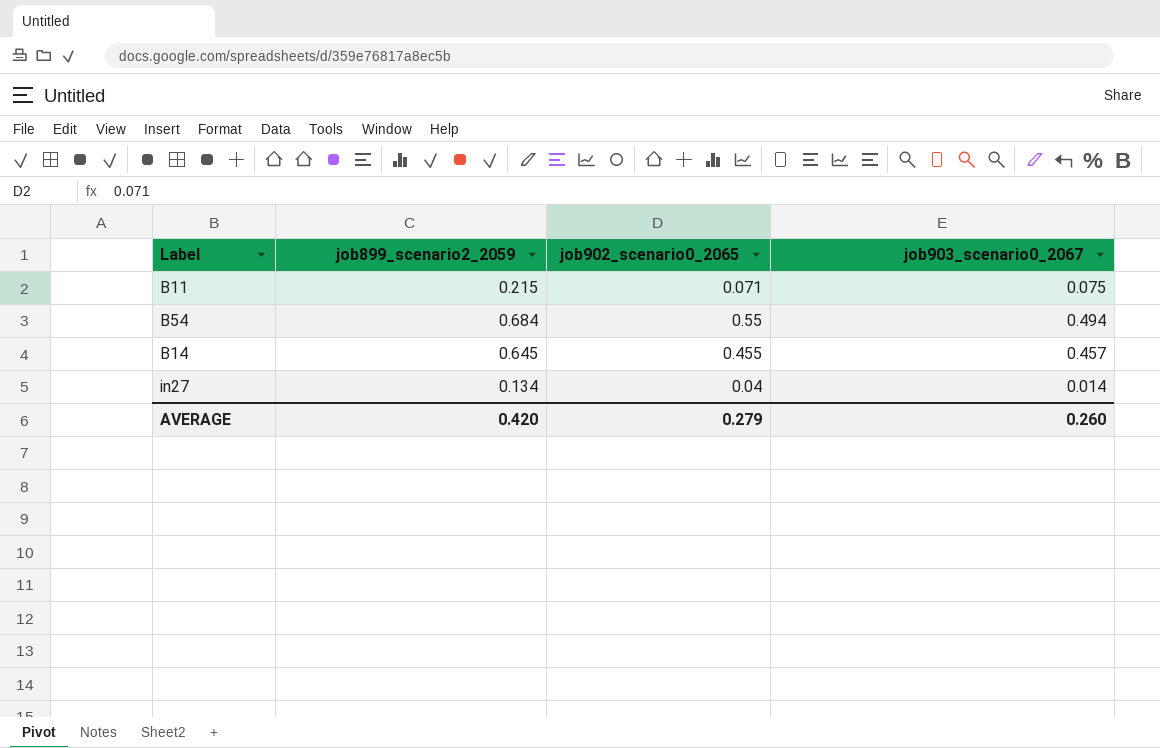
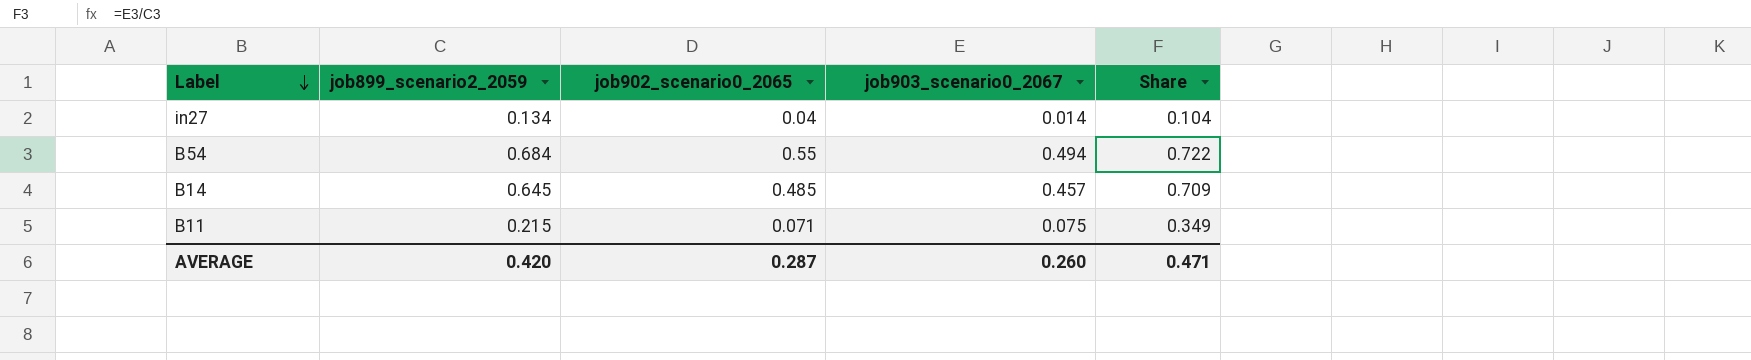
row order: none -> Label descending
column Share | formula: none -> [job903_scenario0_2067] / [job899_scenario2_2059]
B14 | job902_scenario0_2065: 0.455 -> 0.485
AVERAGE | job902_scenario0_2065: 0.279 -> 0.287

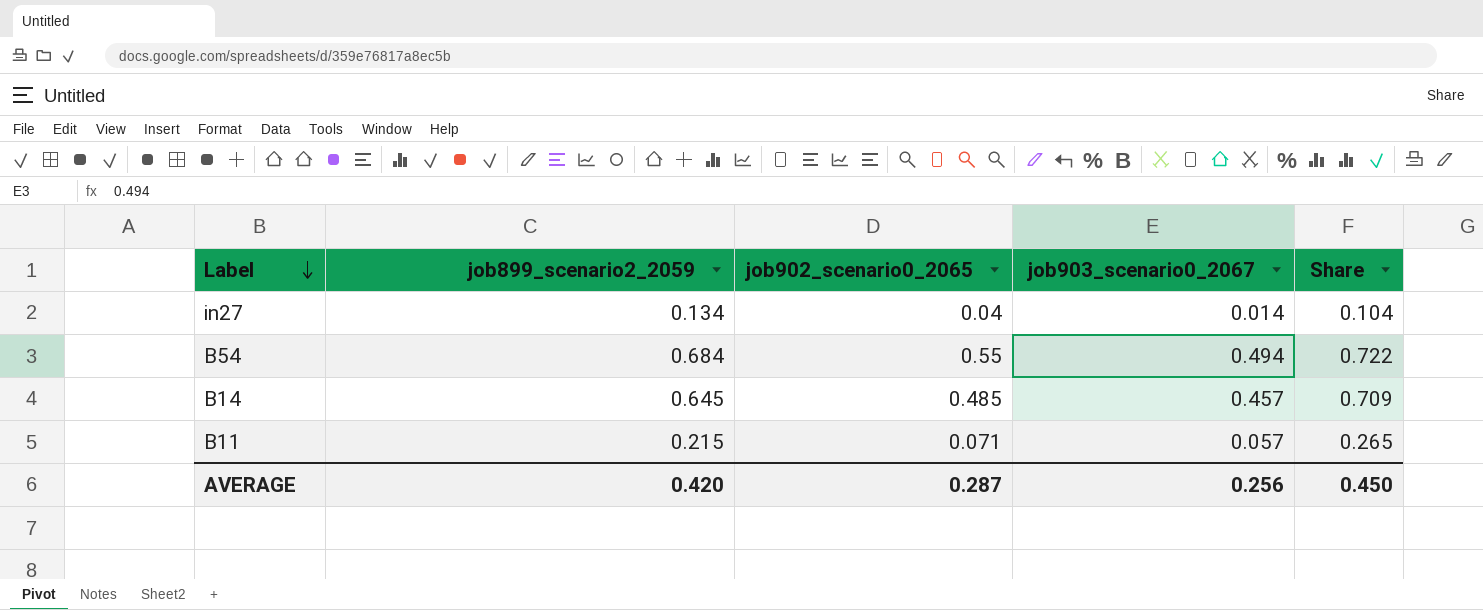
B11 | job903_scenario0_2067: 0.075 -> 0.057
B11 | Share: 0.349 -> 0.265
AVERAGE | job903_scenario0_2067: 0.260 -> 0.256
AVERAGE | Share: 0.471 -> 0.450

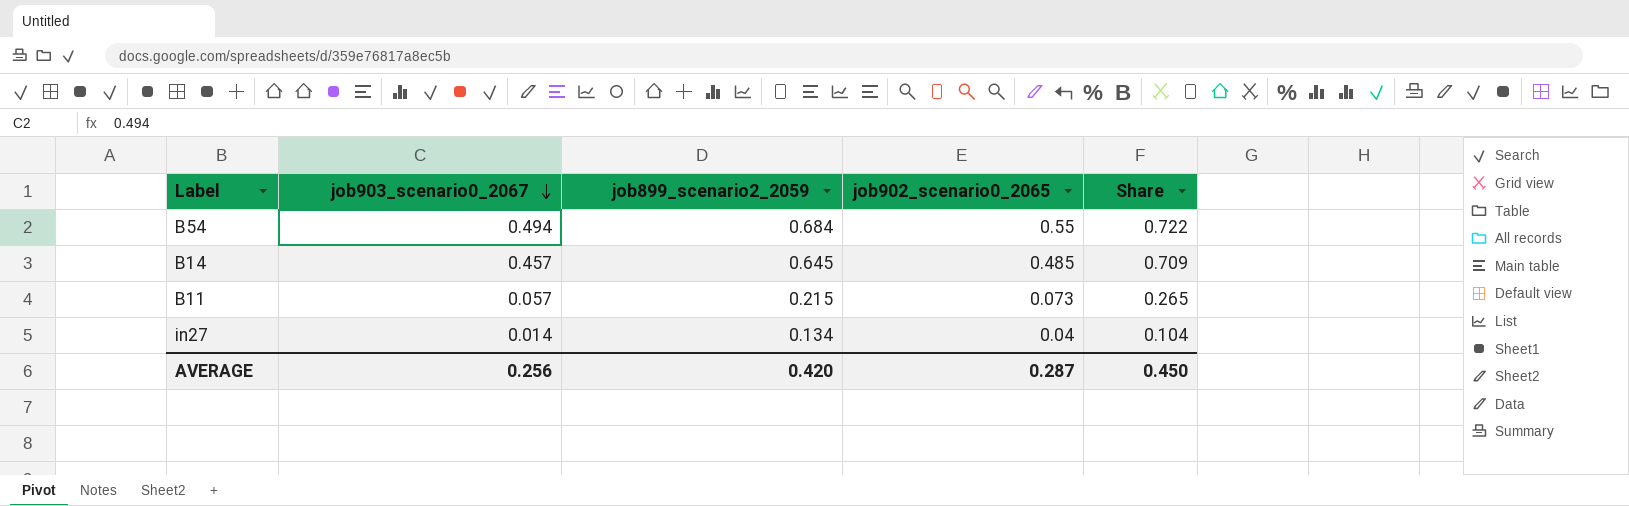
row order: Label descending -> job903_scenario0_2067 descending
column job903_scenario0_2067 | position: 4 -> 2
B11 | job902_scenario0_2065: 0.071 -> 0.073

